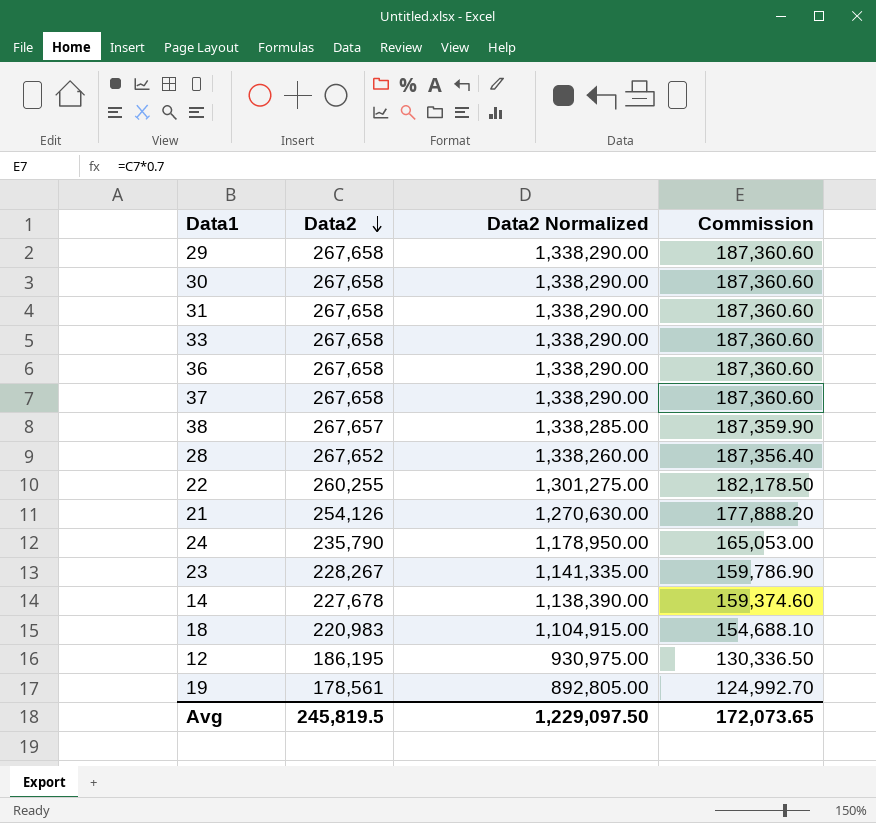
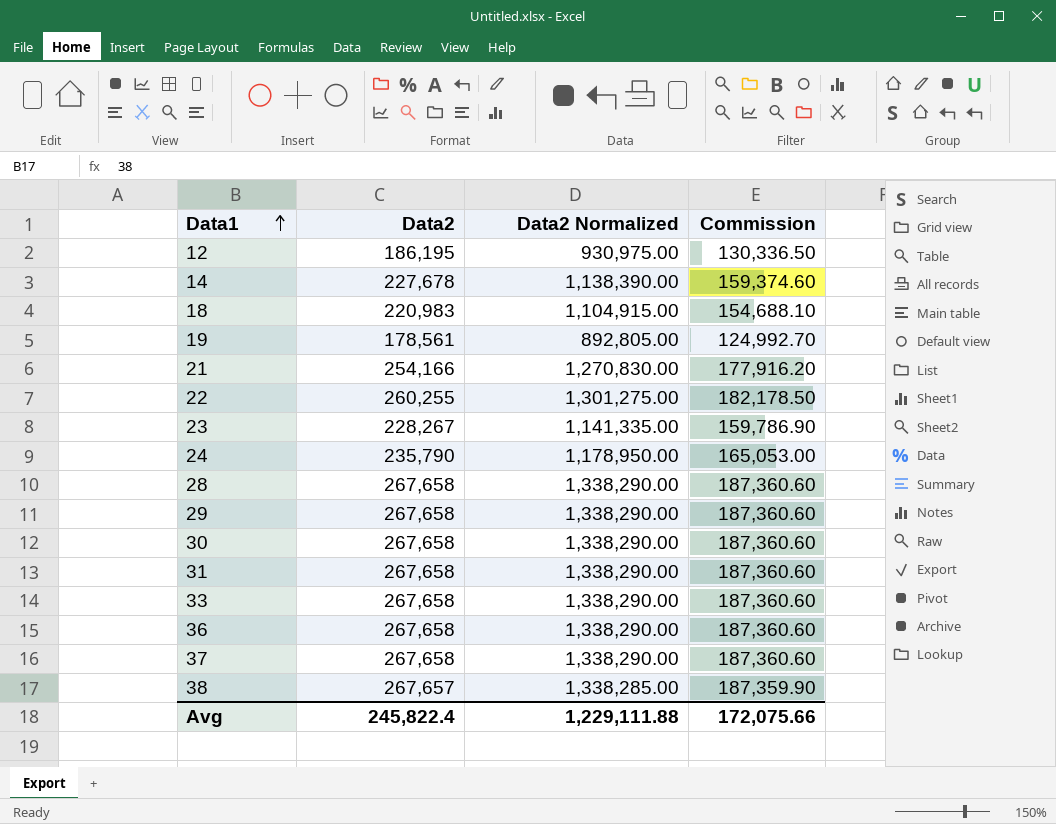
row order: Data2 descending -> Data1 ascending
21 | Data2: 254,126 -> 254,166
21 | Data2 Normalized: 1,270,630.00 -> 1,270,830.00
21 | Commission: 177,888.20 -> 177,916.20
28 | Data2: 267,652 -> 267,658
28 | Data2 Normalized: 1,338,260.00 -> 1,338,290.00
28 | Commission: 187,356.40 -> 187,360.60
Avg | Data2: 245,819.5 -> 245,822.4
Avg | Data2 Normalized: 1,229,097.50 -> 1,229,111.88
Avg | Commission: 172,073.65 -> 172,075.66

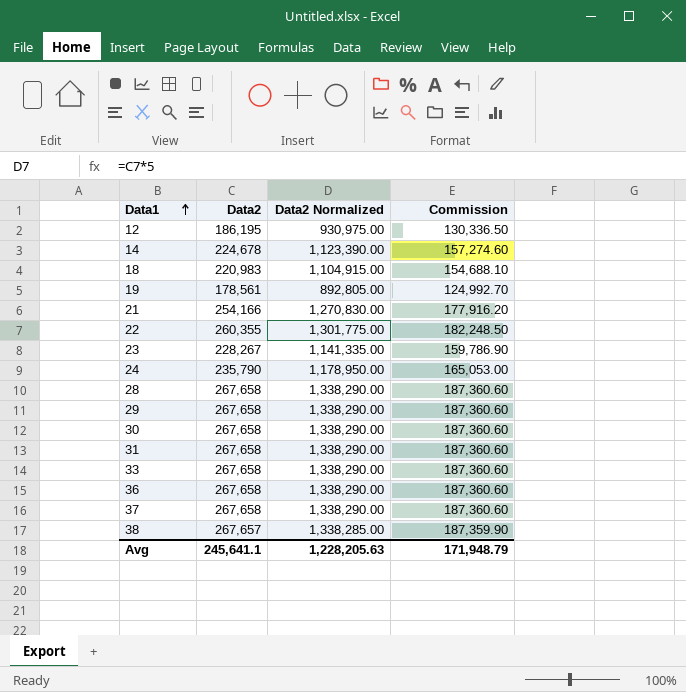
14 | Data2: 227,678 -> 224,678
14 | Data2 Normalized: 1,138,390.00 -> 1,123,390.00
14 | Commission: 159,374.60 -> 157,274.60
22 | Data2: 260,255 -> 260,355
22 | Data2 Normalized: 1,301,275.00 -> 1,301,775.00
22 | Commission: 182,178.50 -> 182,248.50
Avg | Data2: 245,822.4 -> 245,641.1
Avg | Data2 Normalized: 1,229,111.88 -> 1,228,205.63
Avg | Commission: 172,075.66 -> 171,948.79

